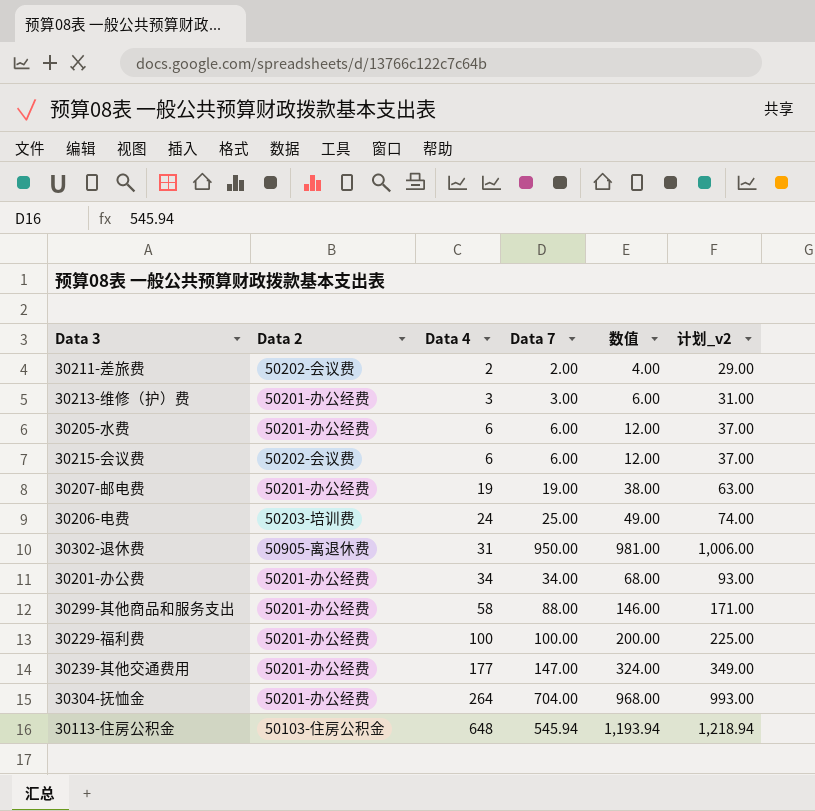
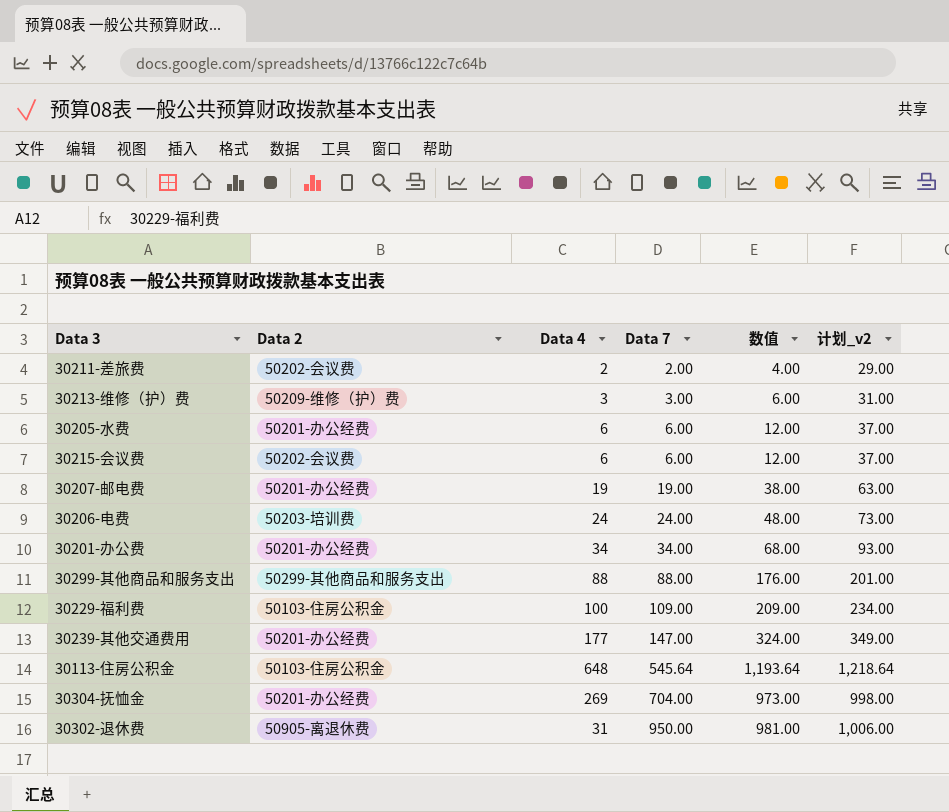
row order: Data 4 ascending -> Data 7 ascending
30213-维修（护）费 | Data 2: 50201-办公经费 -> 50209-维修（护）费
30206-电费 | Data 7: 25.00 -> 24.00
30206-电费 | 数值: 49.00 -> 48.00
30206-电费 | 计划_v2: 74.00 -> 73.00
30299-其他商品和服务支出 | Data 2: 50201-办公经费 -> 50299-其他商品和服务支出
30299-其他商品和服务支出 | Data 4: 58 -> 88
30299-其他商品和服务支出 | 数值: 146.00 -> 176.00
30299-其他商品和服务支出 | 计划_v2: 171.00 -> 201.00
30229-福利费 | Data 2: 50201-办公经费 -> 50103-住房公积金
30229-福利费 | Data 7: 100.00 -> 109.00
30229-福利费 | 数值: 200.00 -> 209.00
30229-福利费 | 计划_v2: 225.00 -> 234.00
30113-住房公积金 | Data 7: 545.94 -> 545.64
30113-住房公积金 | 数值: 1,193.94 -> 1,193.64
30113-住房公积金 | 计划_v2: 1,218.94 -> 1,218.64
30304-抚恤金 | Data 4: 264 -> 269
30304-抚恤金 | 数值: 968.00 -> 973.00
30304-抚恤金 | 计划_v2: 993.00 -> 998.00

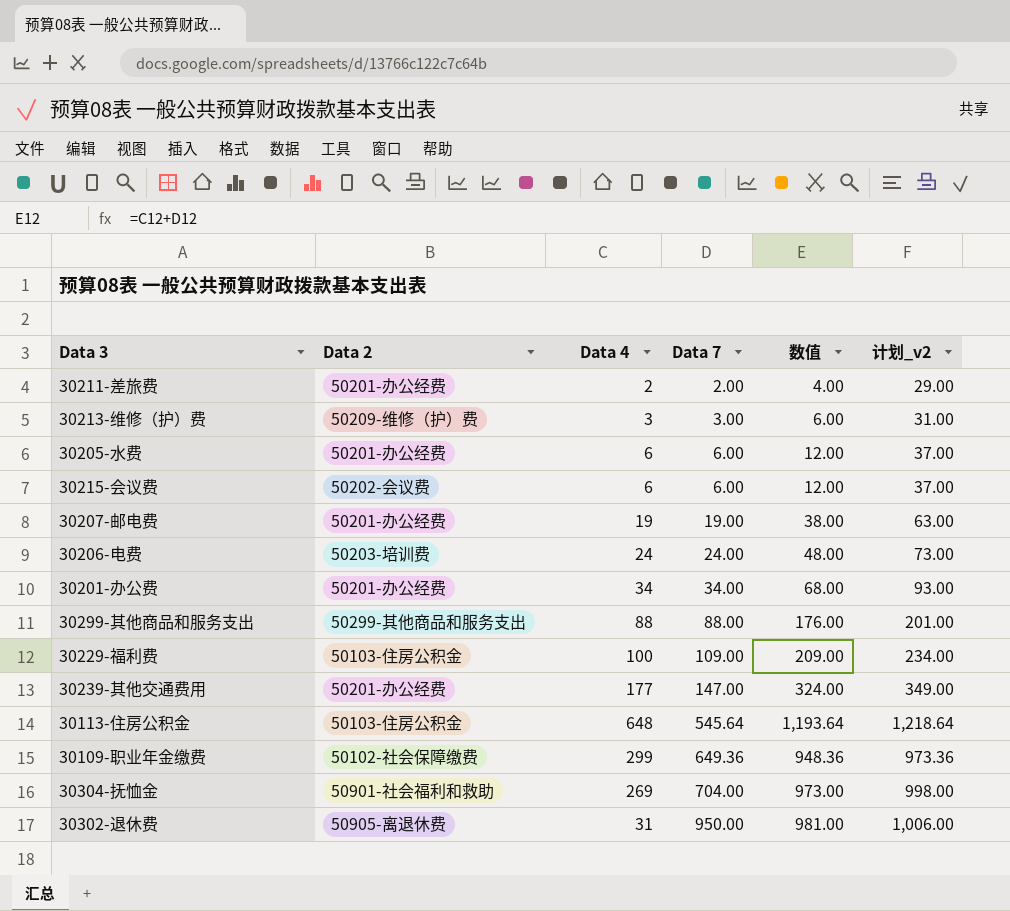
30211-差旅费 | Data 2: 50202-会议费 -> 50201-办公经费
row 30109-职业年金缴费: none -> 50102-社会保障缴费 | 299 | 649.36 | 948.36 | 973.36
30304-抚恤金 | Data 2: 50201-办公经费 -> 50901-社会福利和救助

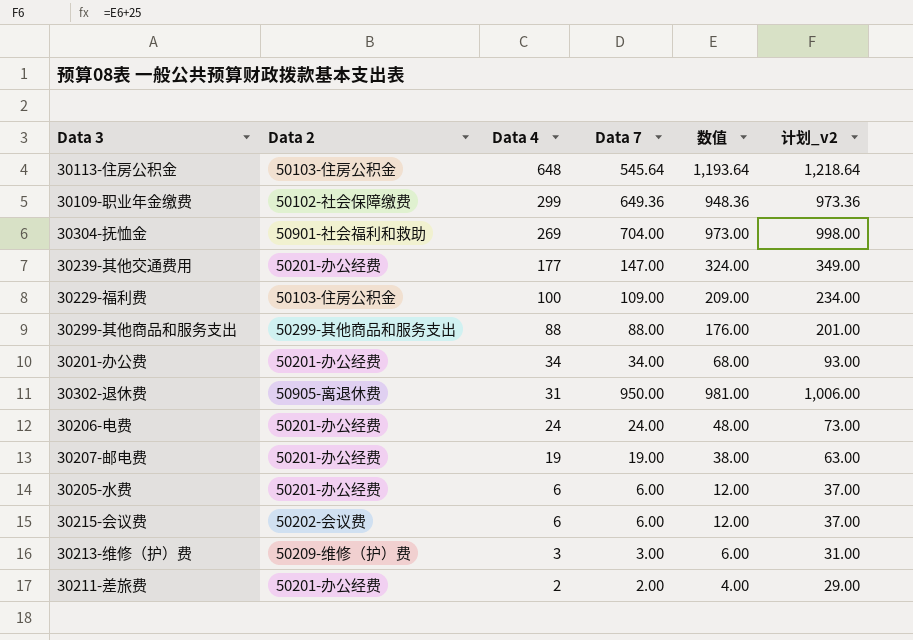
row order: Data 7 ascending -> Data 4 descending
30206-电费 | Data 2: 50203-培训费 -> 50201-办公经费

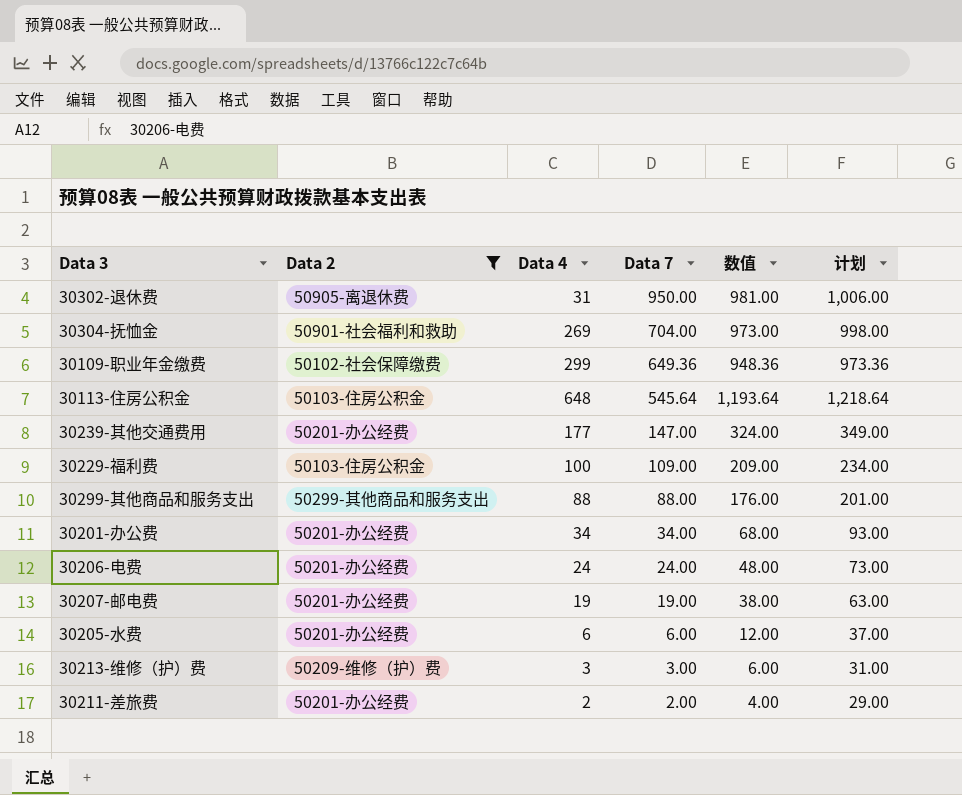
filter: none -> Data 2 != 50202-会议费
row order: Data 4 descending -> Data 7 descending
column name: 计划_v2 -> 计划

